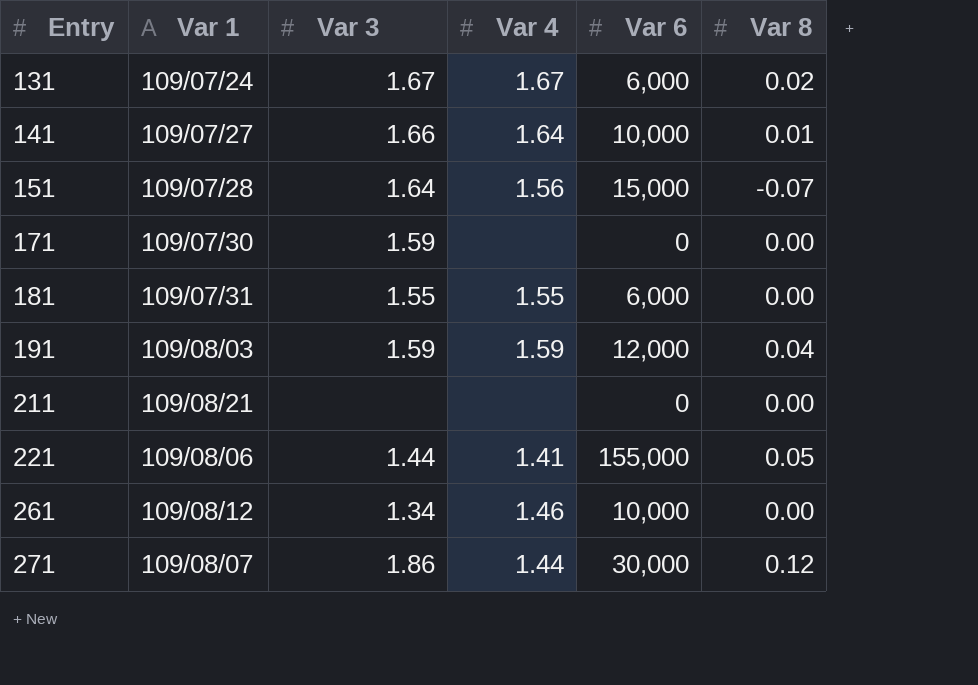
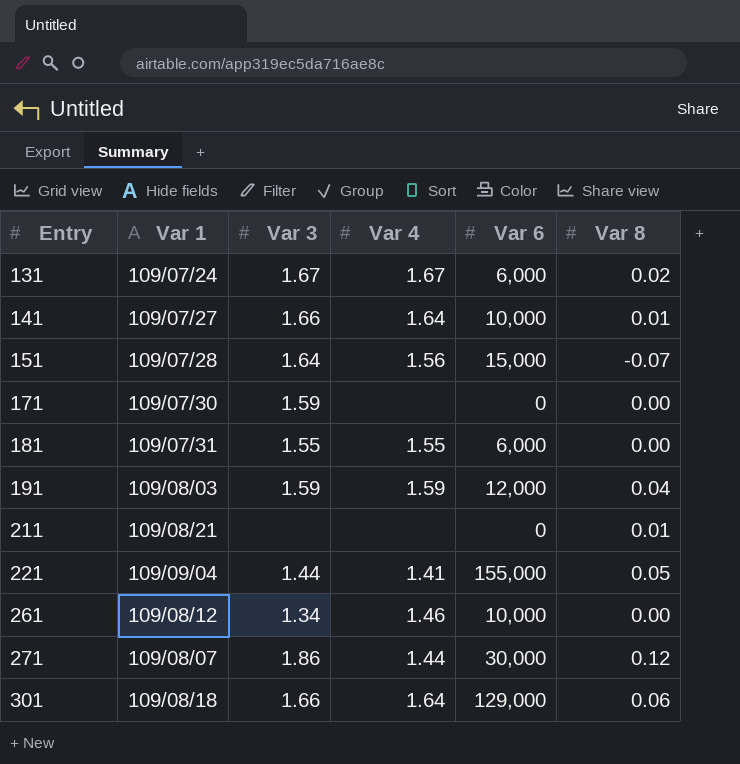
211 | Var 8: 0.00 -> 0.01
221 | Var 1: 109/08/06 -> 109/09/04
row 301: none -> 109/08/18 | 1.66 | 1.64 | 129,000 | 0.06

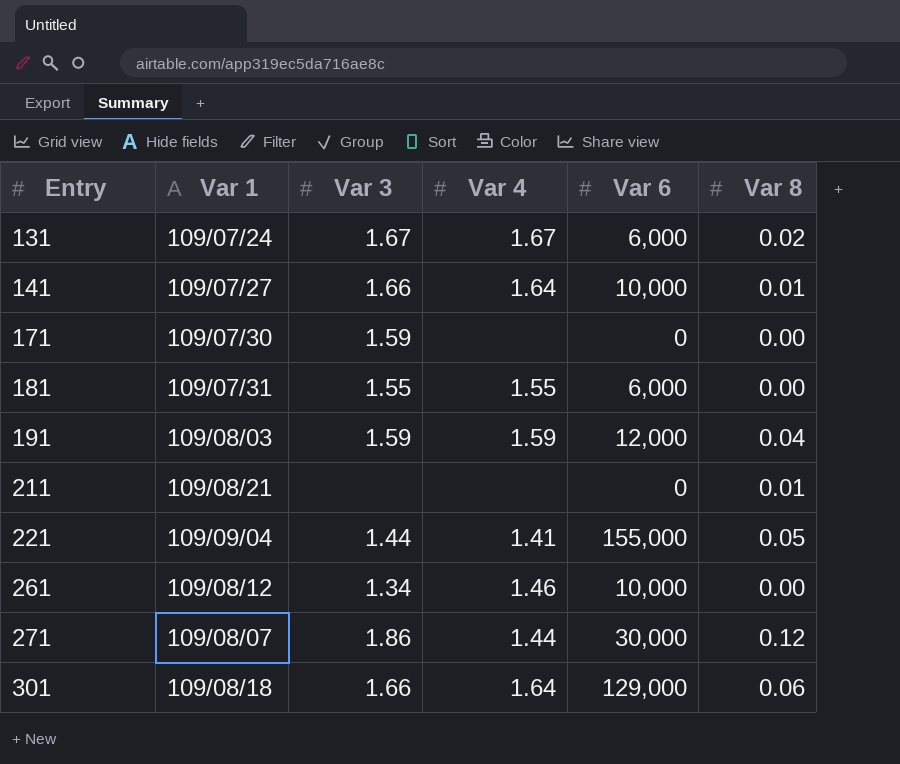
row 151: 109/07/28 | 1.64 | 1.56 | 15,000 | -0.07 -> none

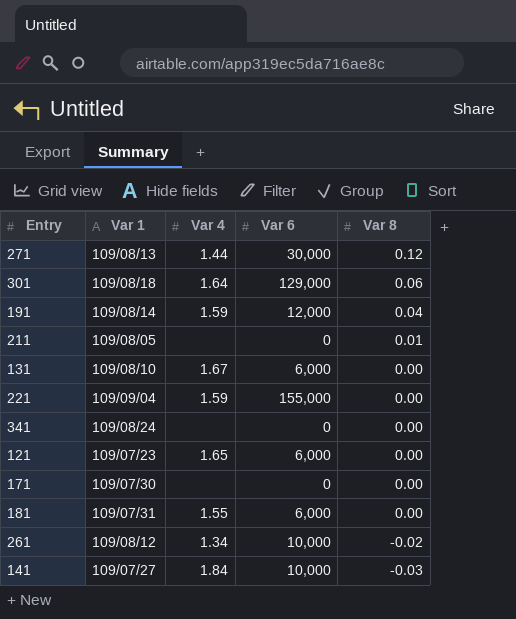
row order: Entry ascending -> Var 8 descending
column Var 3 | position: 3 -> none
271 | Var 1: 109/08/07 -> 109/08/13
191 | Var 1: 109/08/03 -> 109/08/14
211 | Var 1: 109/08/21 -> 109/08/05
131 | Var 1: 109/07/24 -> 109/08/10
131 | Var 8: 0.02 -> 0.00
221 | Var 4: 1.41 -> 1.59
221 | Var 8: 0.05 -> 0.00
row 341: none -> 109/08/24 | none | 0 | 0.00
row 121: none -> 109/07/23 | 1.65 | 6,000 | 0.00
261 | Var 4: 1.46 -> 1.34
261 | Var 8: 0.00 -> -0.02
141 | Var 4: 1.64 -> 1.84
141 | Var 8: 0.01 -> -0.03

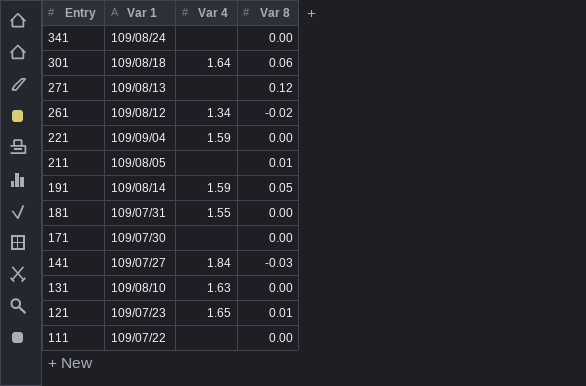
row order: Var 8 descending -> Entry descending
column Var 6 | position: 4 -> none
271 | Var 4: 1.44 -> none
191 | Var 8: 0.04 -> 0.05
131 | Var 4: 1.67 -> 1.63
121 | Var 8: 0.00 -> 0.01
row 111: none -> 109/07/22 | none | 0.00

